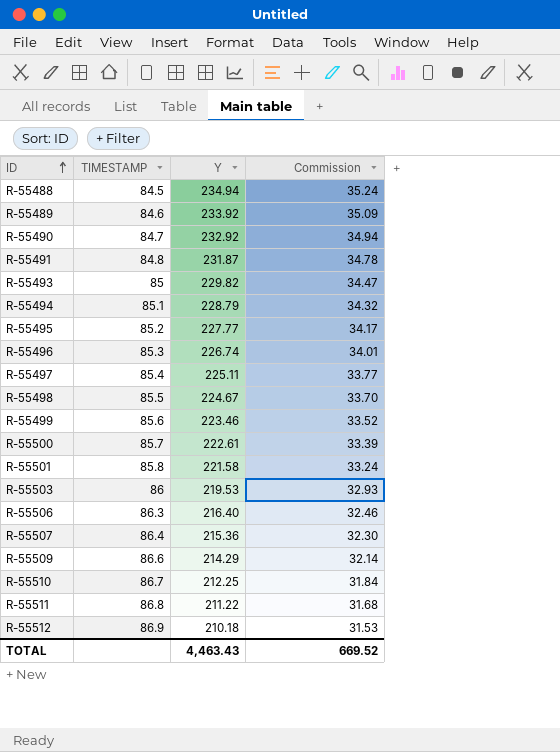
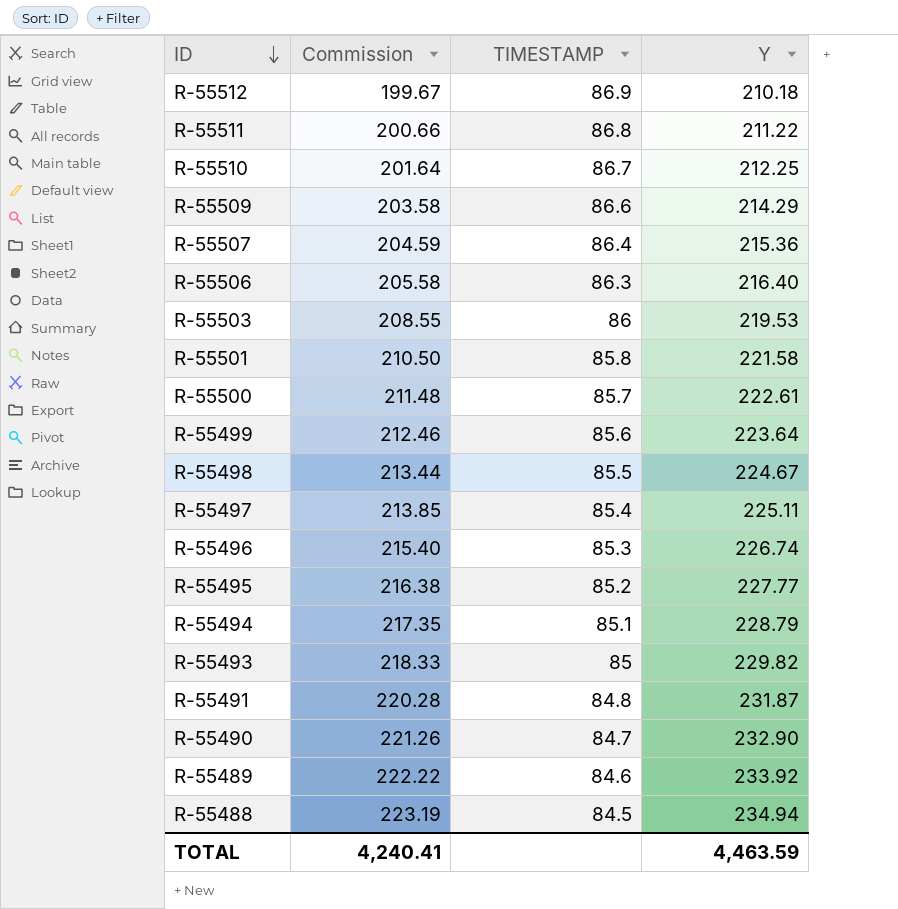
row order: ID ascending -> ID descending
column Commission | formula: [Y] * 0.15 -> [Y] * 0.95
column Commission | position: 4 -> 2
R-55499 | Y: 223.46 -> 223.64
R-55490 | Y: 232.92 -> 232.90
TOTAL | Commission: 669.52 -> 4,240.41
TOTAL | Y: 4,463.43 -> 4,463.59

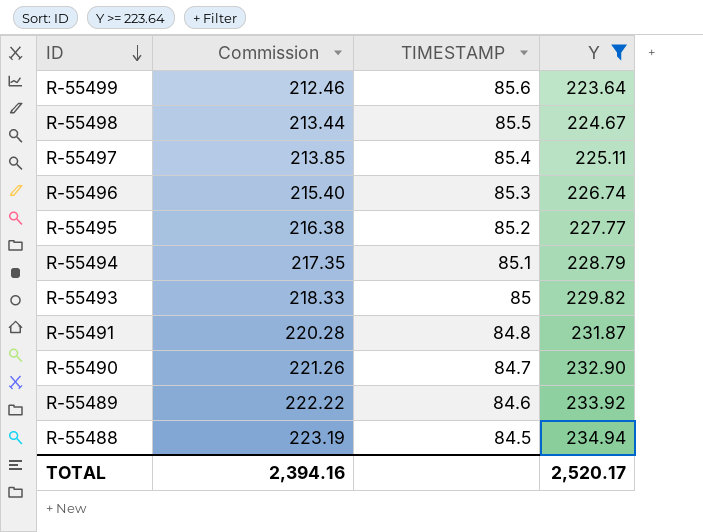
filter: none -> Y >= 223.64
TOTAL | Commission: 4,240.41 -> 2,394.16
TOTAL | Y: 4,463.59 -> 2,520.17

